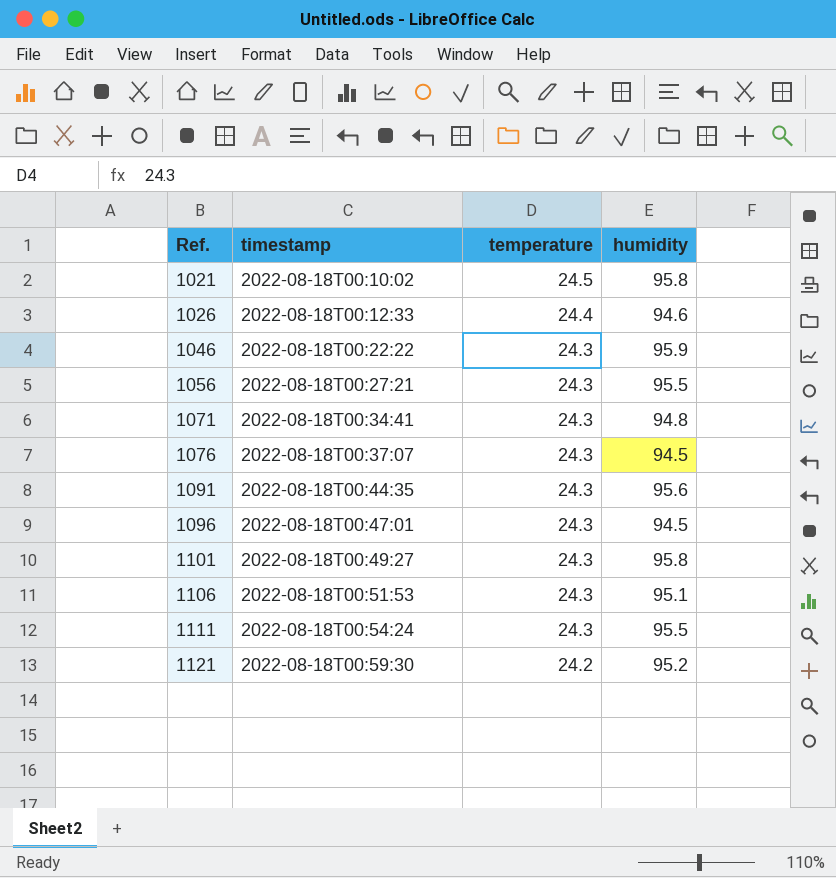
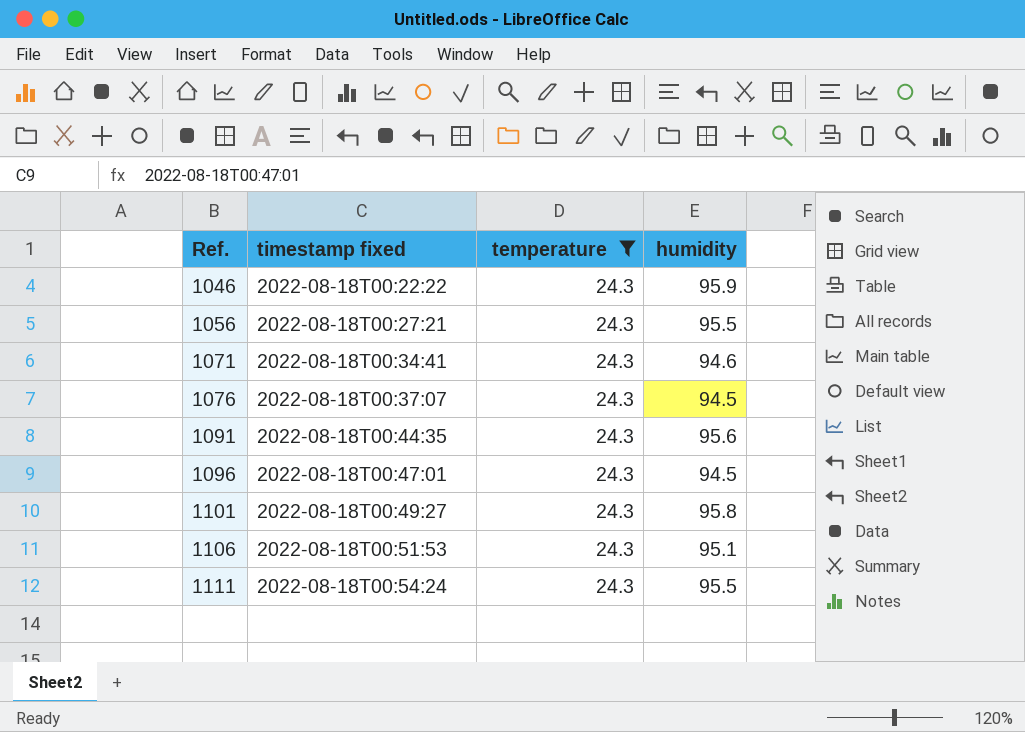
filter: none -> temperature = 24.3
column name: timestamp -> timestamp fixed
1071 | humidity: 94.8 -> 94.6

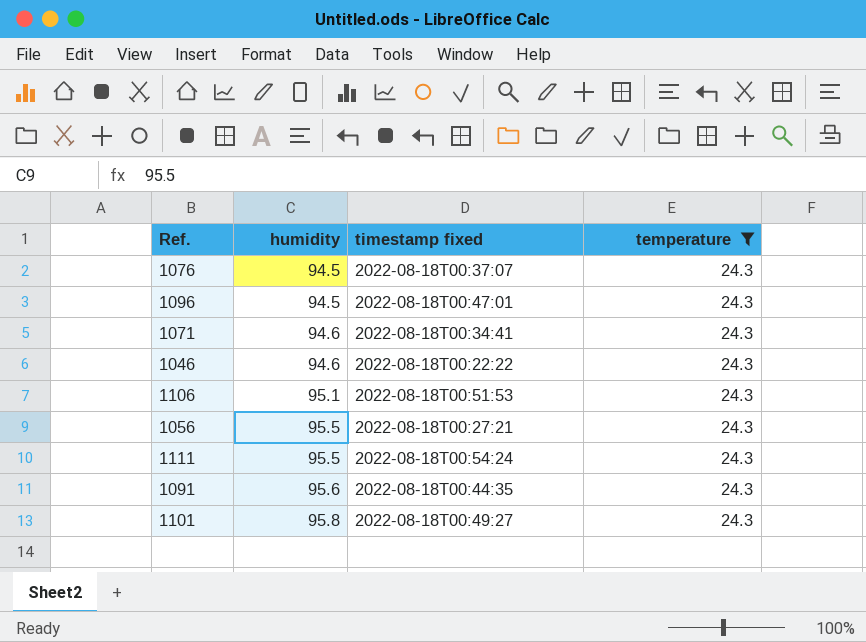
row order: Ref. ascending -> humidity ascending
column humidity | position: 4 -> 2
1046 | humidity: 95.9 -> 94.6

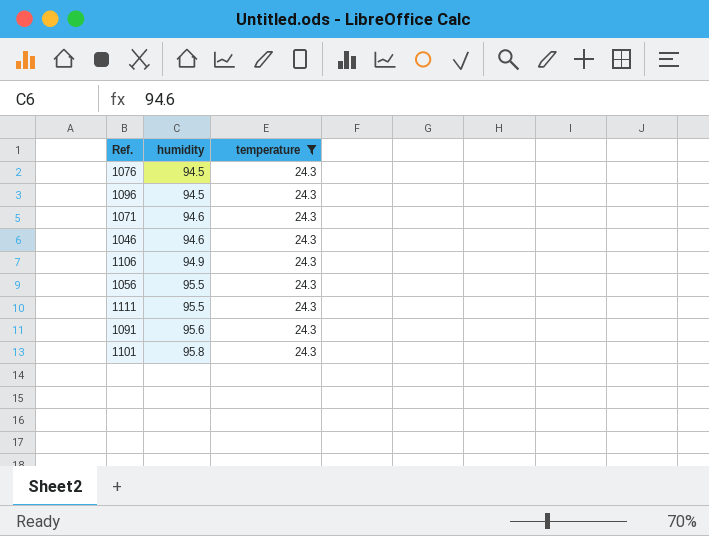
column timestamp fixed | position: 3 -> none
1106 | humidity: 95.1 -> 94.9

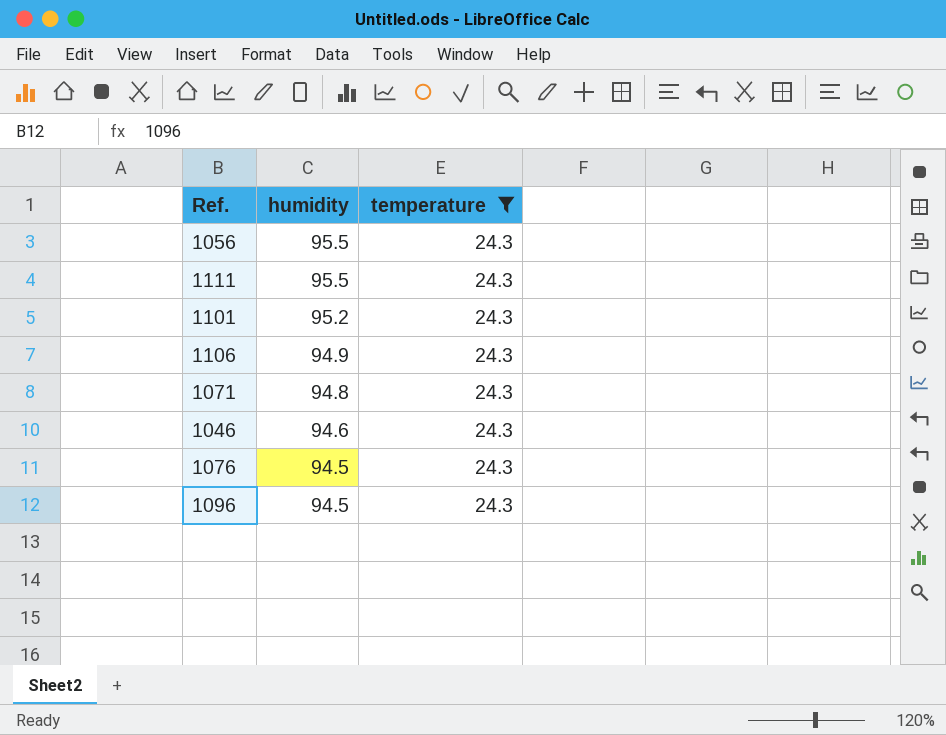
row order: humidity ascending -> humidity descending
row 1091: 95.6 | 24.3 -> none
1101 | humidity: 95.8 -> 95.2
1071 | humidity: 94.6 -> 94.8

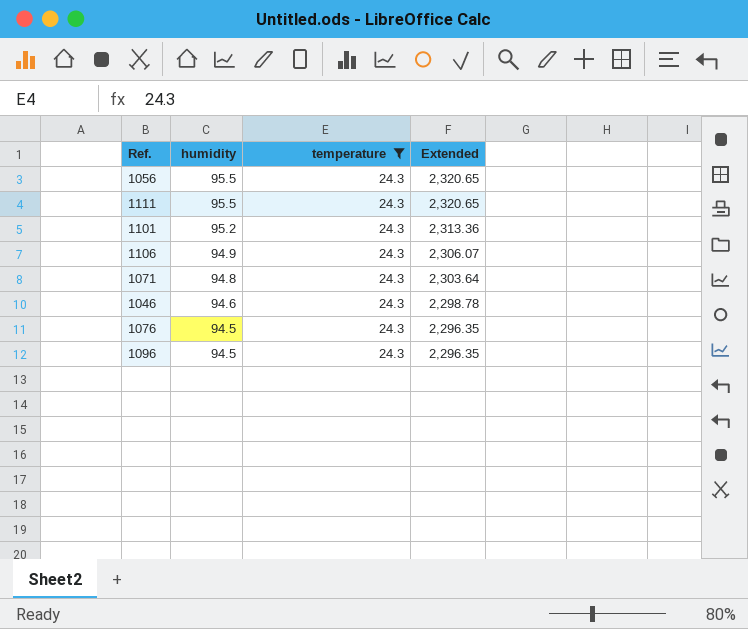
column Extended | formula: none -> [humidity] * [temperature]

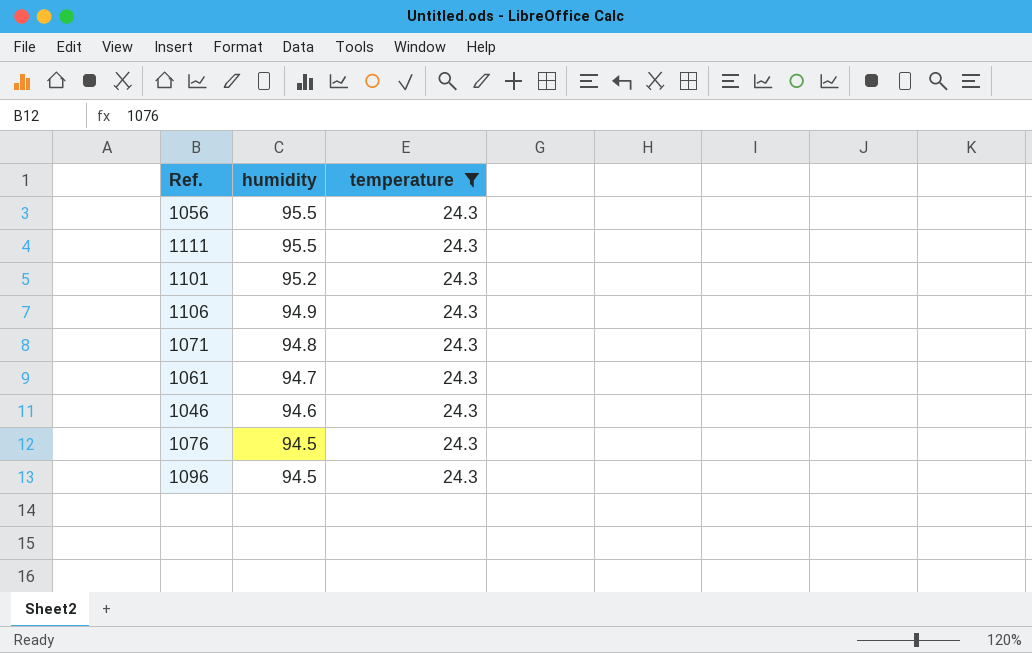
column Extended | formula: [humidity] * [temperature] -> none
row 1061: none -> 94.7 | 24.3

